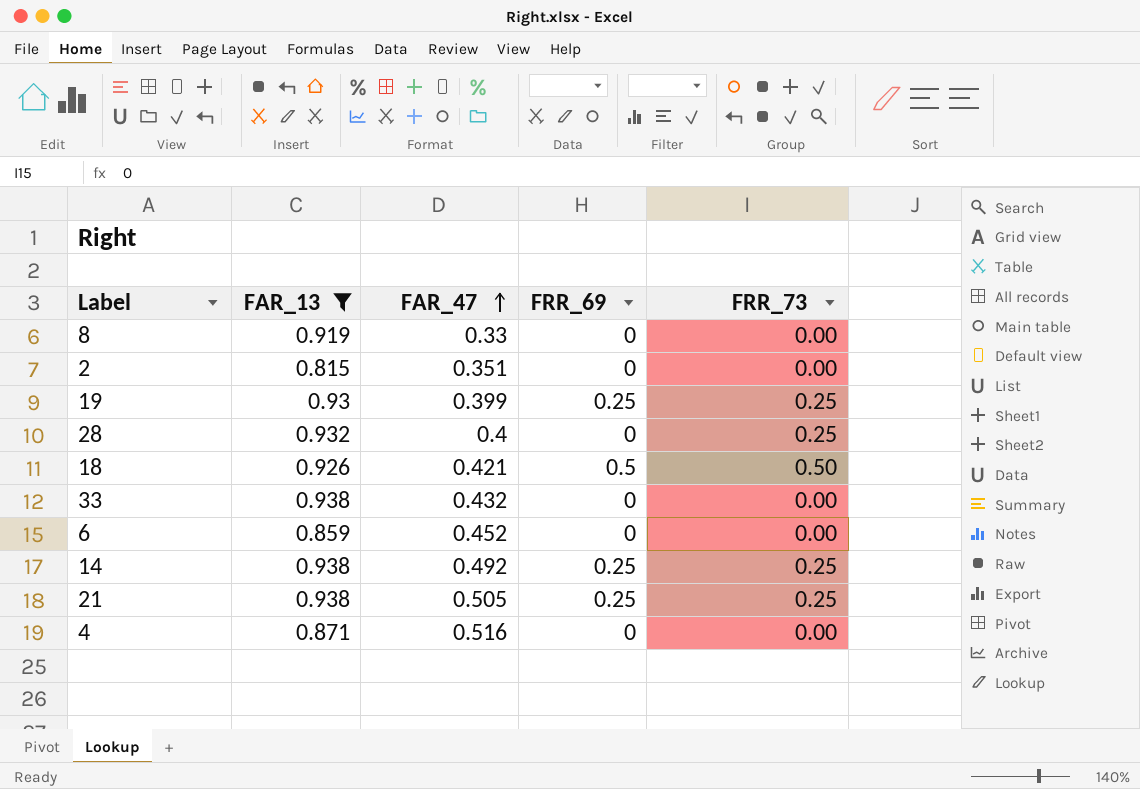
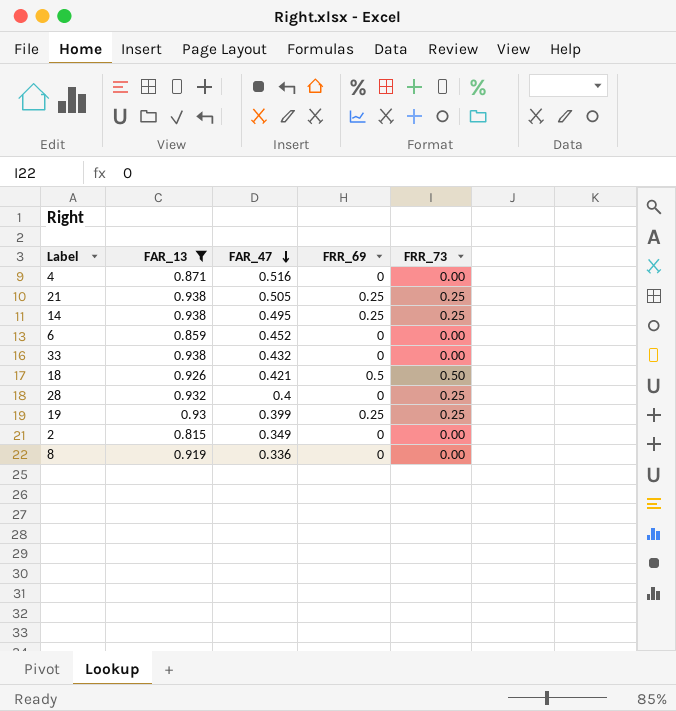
row order: FAR_47 ascending -> FAR_47 descending
14 | FAR_47: 0.492 -> 0.495
2 | FAR_47: 0.351 -> 0.349
8 | FAR_47: 0.33 -> 0.336

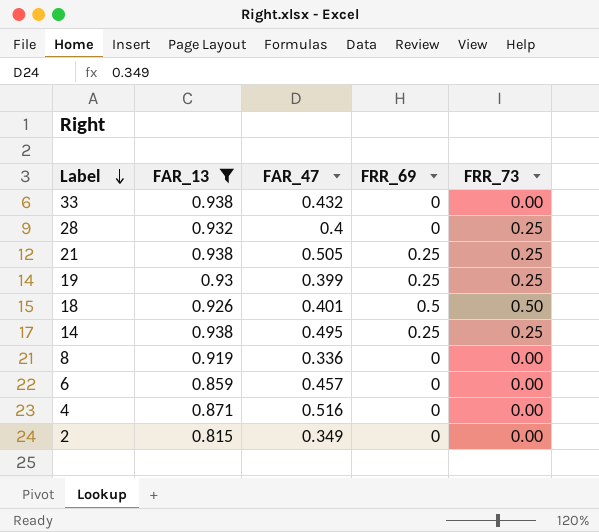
row order: FAR_47 descending -> Label descending
18 | FAR_47: 0.421 -> 0.401
6 | FAR_47: 0.452 -> 0.457

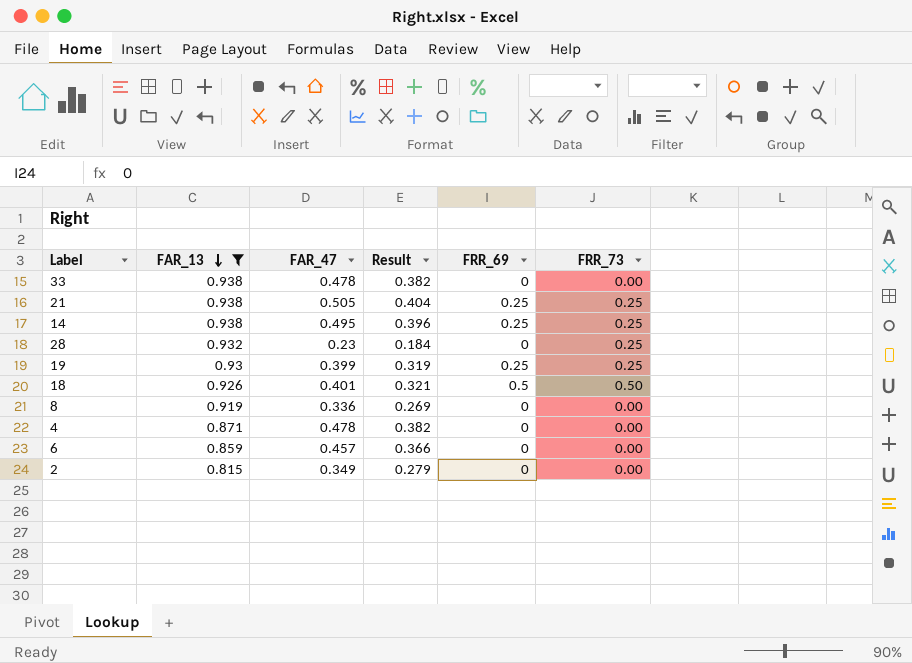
row order: Label descending -> FAR_13 descending
column Result | formula: none -> [FAR_47] * 0.8
33 | FAR_47: 0.432 -> 0.478
28 | FAR_47: 0.4 -> 0.23
4 | FAR_47: 0.516 -> 0.478

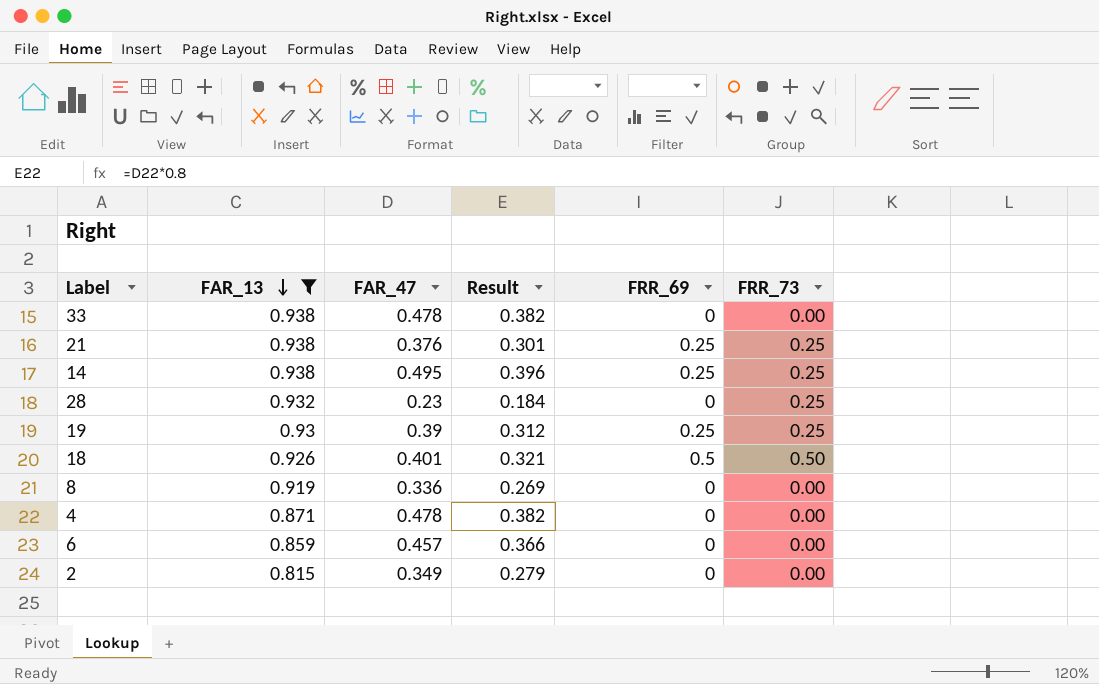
21 | FAR_47: 0.505 -> 0.376
21 | Result: 0.404 -> 0.301
19 | FAR_47: 0.399 -> 0.39
19 | Result: 0.319 -> 0.312

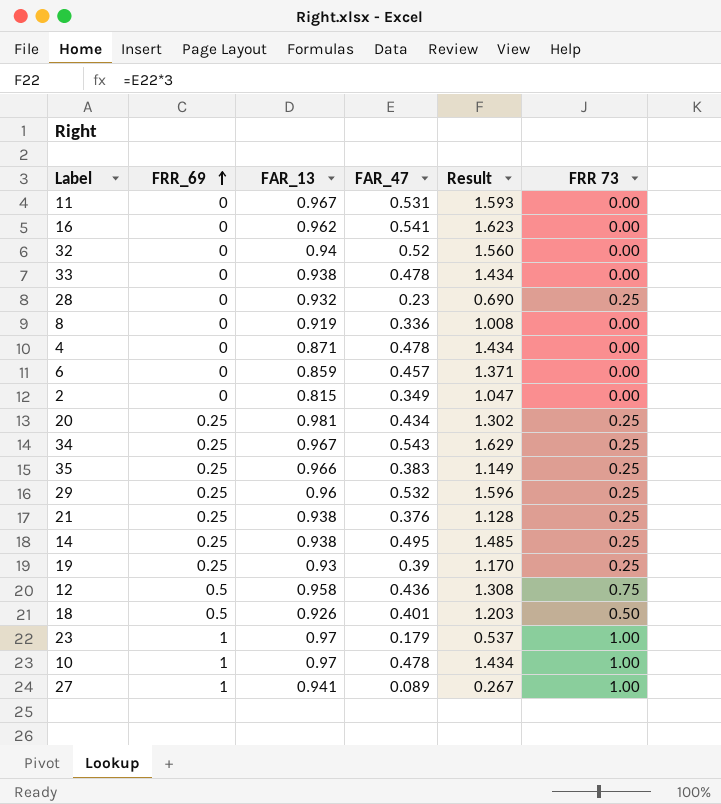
filter: FAR_13 <= 0.938 -> none
row order: FAR_13 descending -> FRR_69 ascending
column FRR_69 | position: 5 -> 2
column Result | formula: [FAR_47] * 0.8 -> [FAR_47] * 3
column name: FRR_73 -> FRR 73

